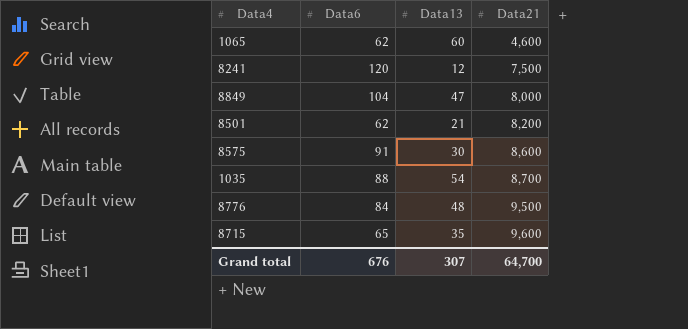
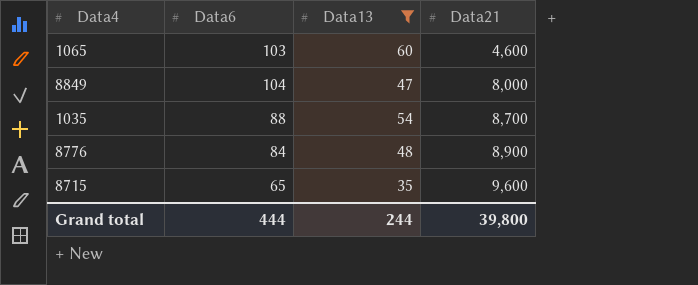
filter: none -> Data13 >= 35
1065 | Data6: 62 -> 103
8776 | Data21: 9,500 -> 8,900
Grand total | Data6: 676 -> 444
Grand total | Data13: 307 -> 244
Grand total | Data21: 64,700 -> 39,800

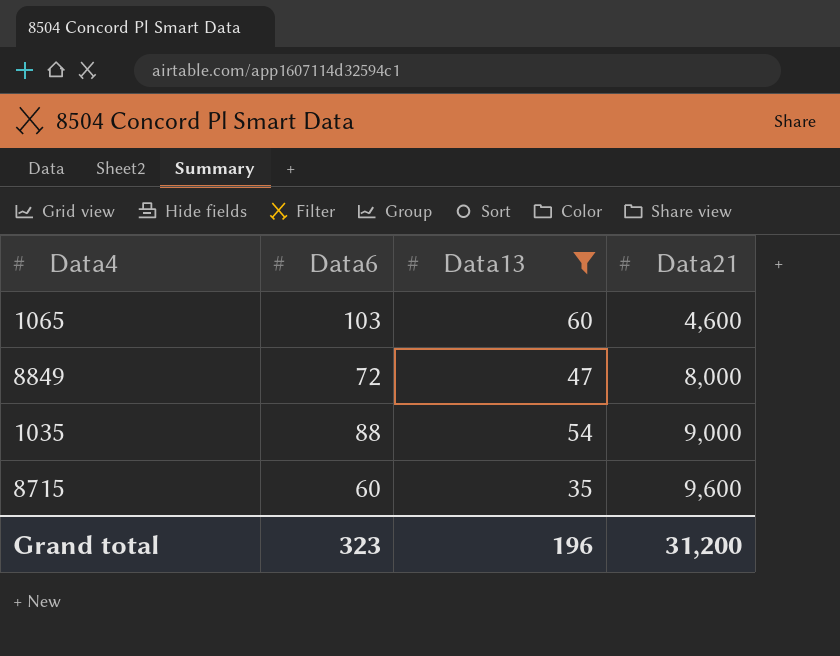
row 8776: 84 | 48 | 8,900 -> none
8849 | Data6: 104 -> 72
1035 | Data21: 8,700 -> 9,000
8715 | Data6: 65 -> 60
Grand total | Data6: 444 -> 323
Grand total | Data13: 244 -> 196
Grand total | Data21: 39,800 -> 31,200

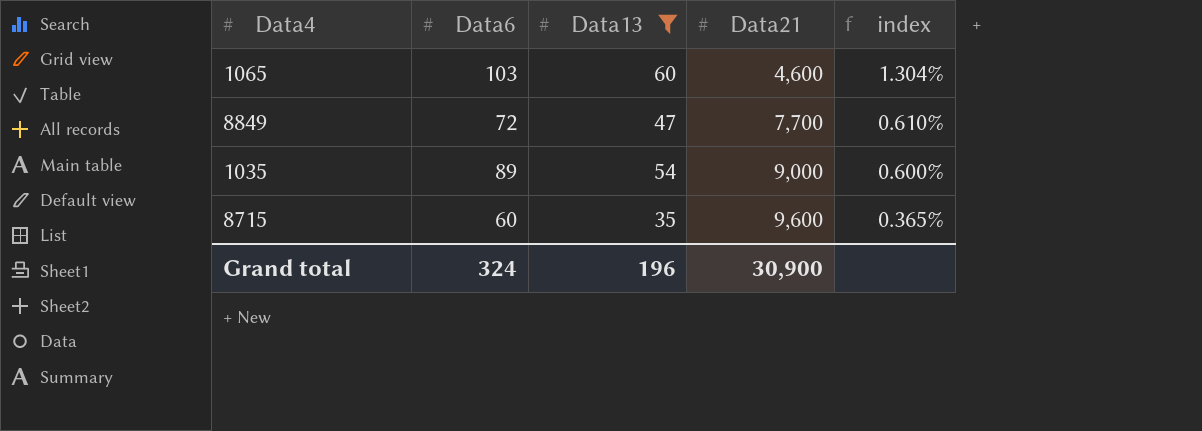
column index | formula: none -> [Data13] / [Data21]
8849 | Data21: 8,000 -> 7,700
1035 | Data6: 88 -> 89
Grand total | Data6: 323 -> 324
Grand total | Data21: 31,200 -> 30,900

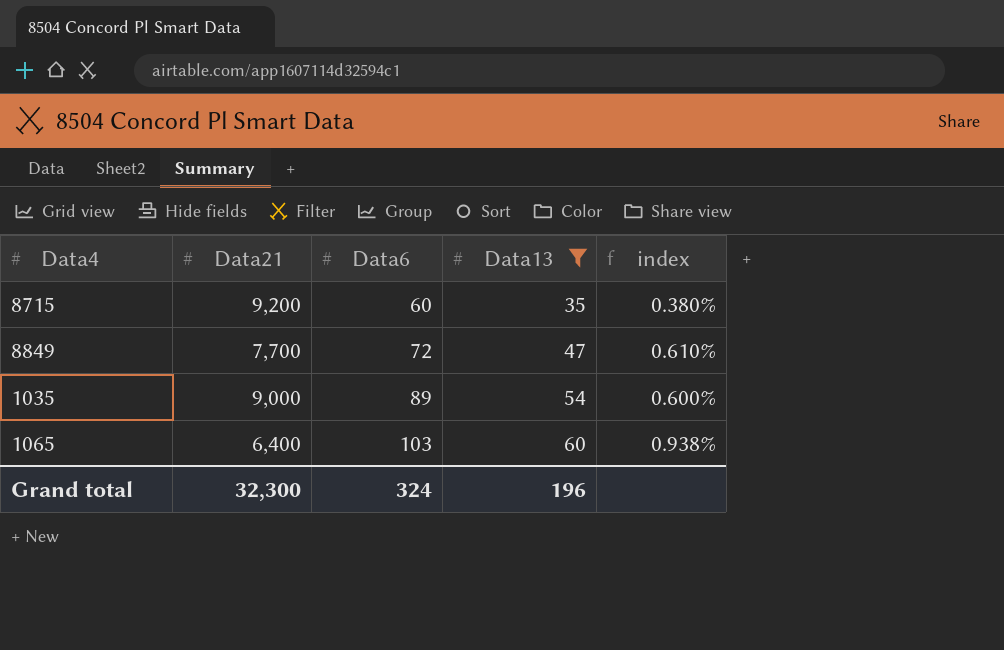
row order: Data21 ascending -> Data6 ascending
column Data21 | position: 4 -> 2
8715 | Data21: 9,600 -> 9,200
8715 | index: 0.365% -> 0.380%
1065 | Data21: 4,600 -> 6,400
1065 | index: 1.304% -> 0.938%
Grand total | Data21: 30,900 -> 32,300

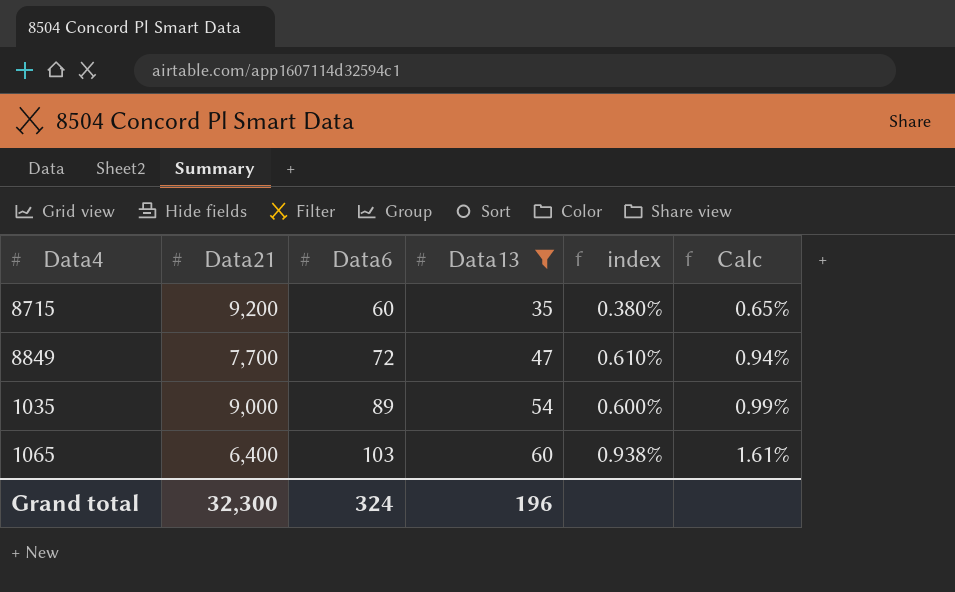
column Calc | formula: none -> [Data6] / [Data21]

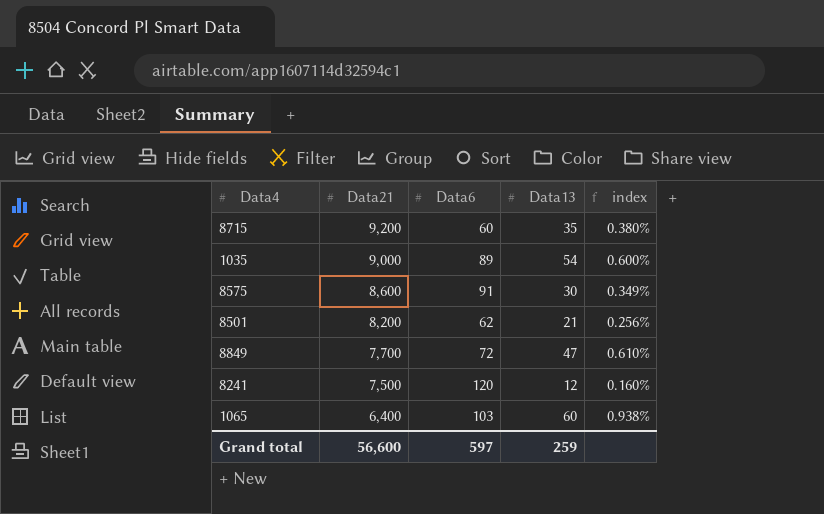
filter: Data13 >= 35 -> none
row order: Data6 ascending -> Data21 descending
column Calc | formula: [Data6] / [Data21] -> none
Grand total | Data21: 32,300 -> 56,600
Grand total | Data6: 324 -> 597
Grand total | Data13: 196 -> 259

